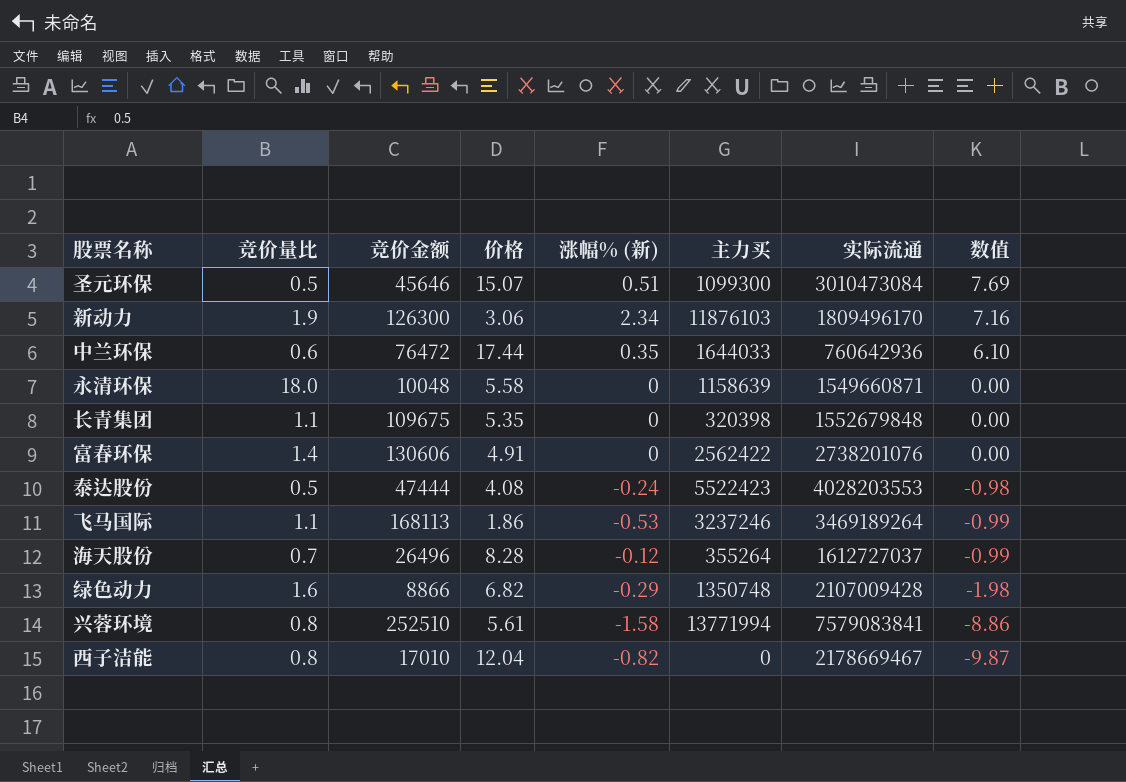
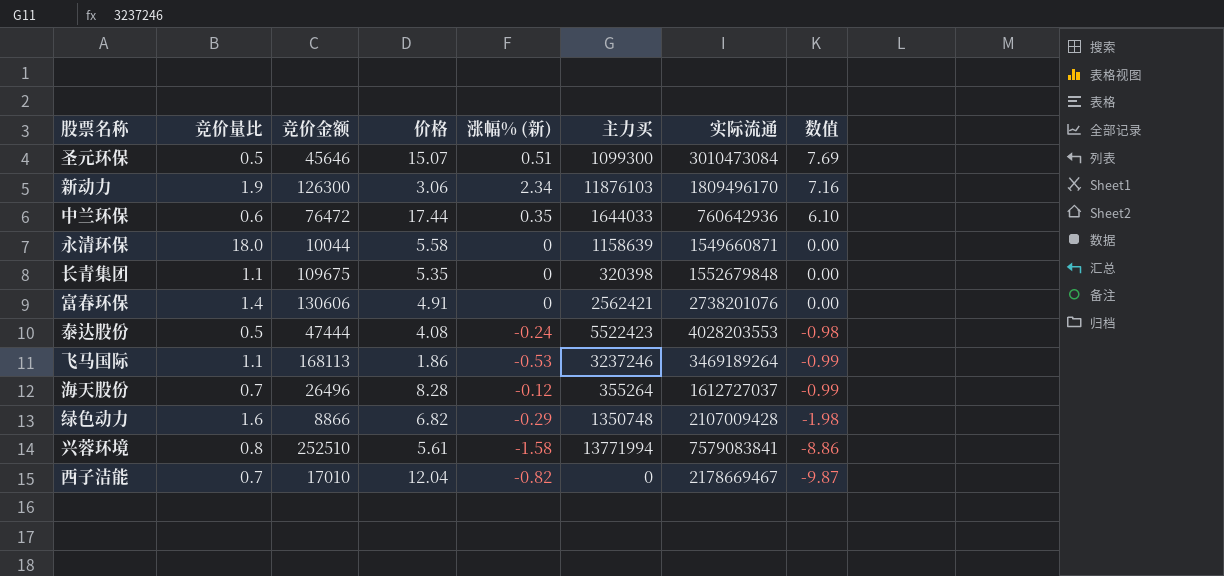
永清环保 | 竞价金额: 10048 -> 10044
富春环保 | 主力买: 2562422 -> 2562421
西子洁能 | 竞价量比: 0.8 -> 0.7

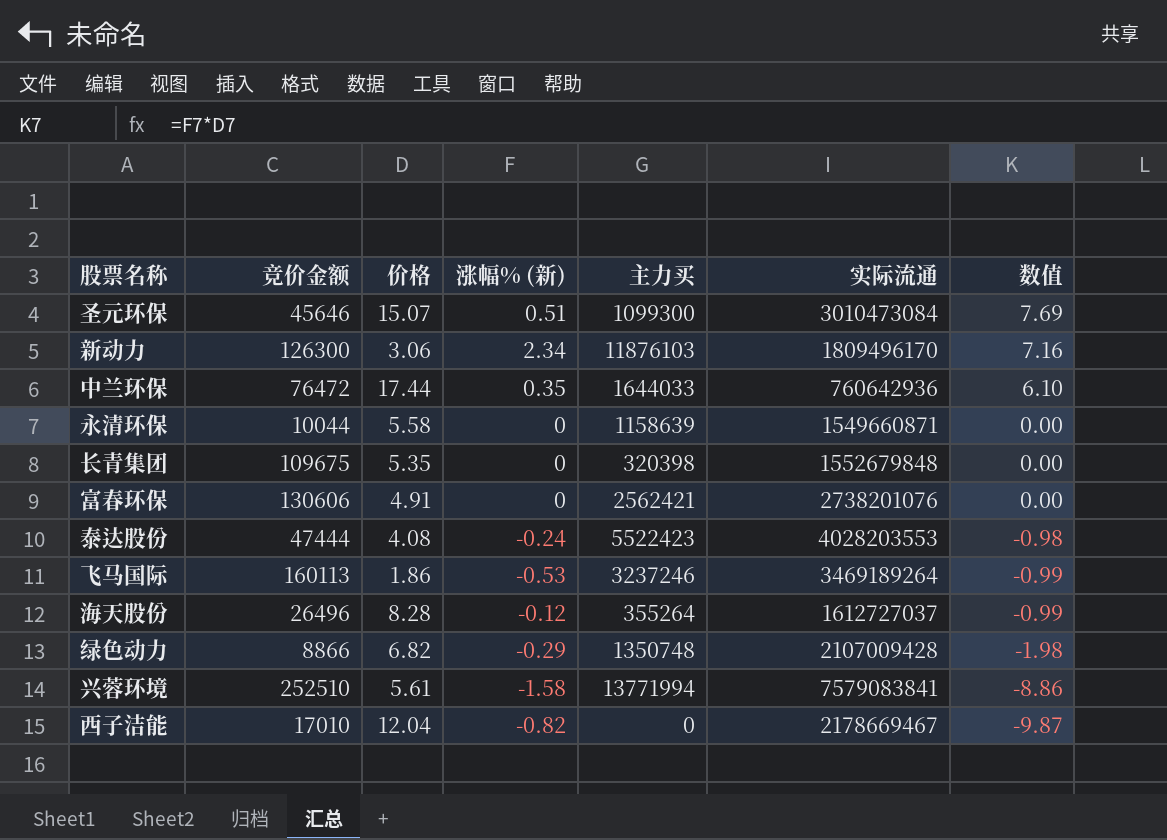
column 竞价量比 | position: 2 -> none
飞马国际 | 竞价金额: 168113 -> 160113

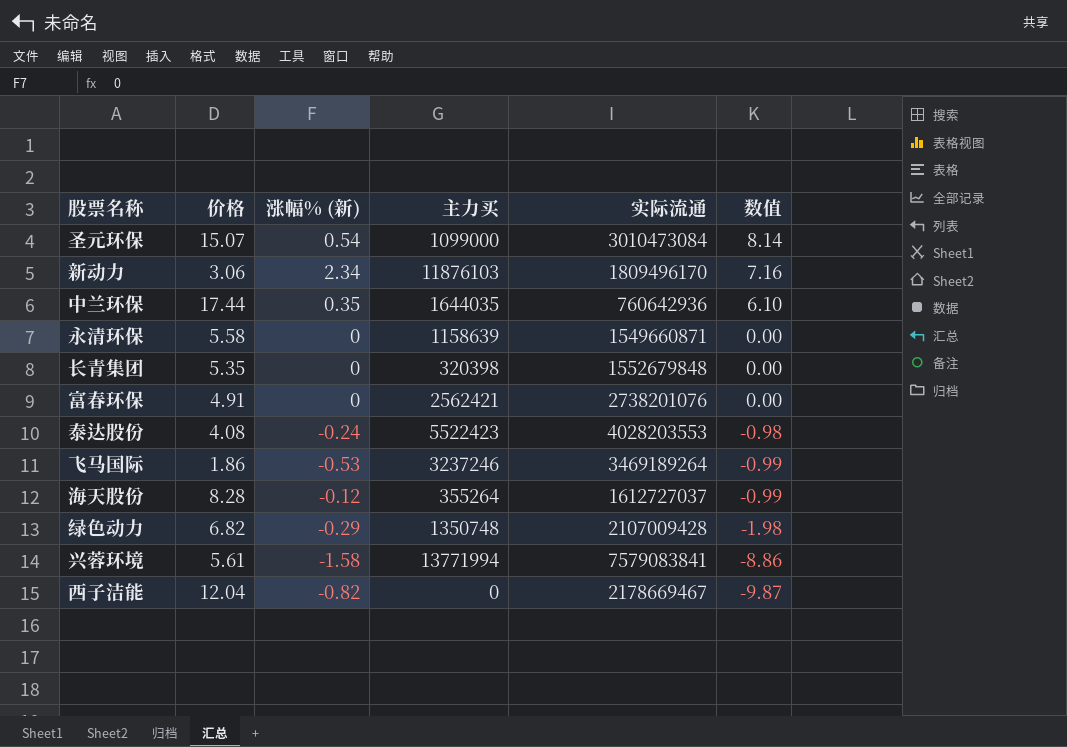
column 竞价金额 | position: 2 -> none
圣元环保 | 涨幅% (新): 0.51 -> 0.54
圣元环保 | 主力买: 1099300 -> 1099000
圣元环保 | 数值: 7.69 -> 8.14
中兰环保 | 主力买: 1644033 -> 1644035

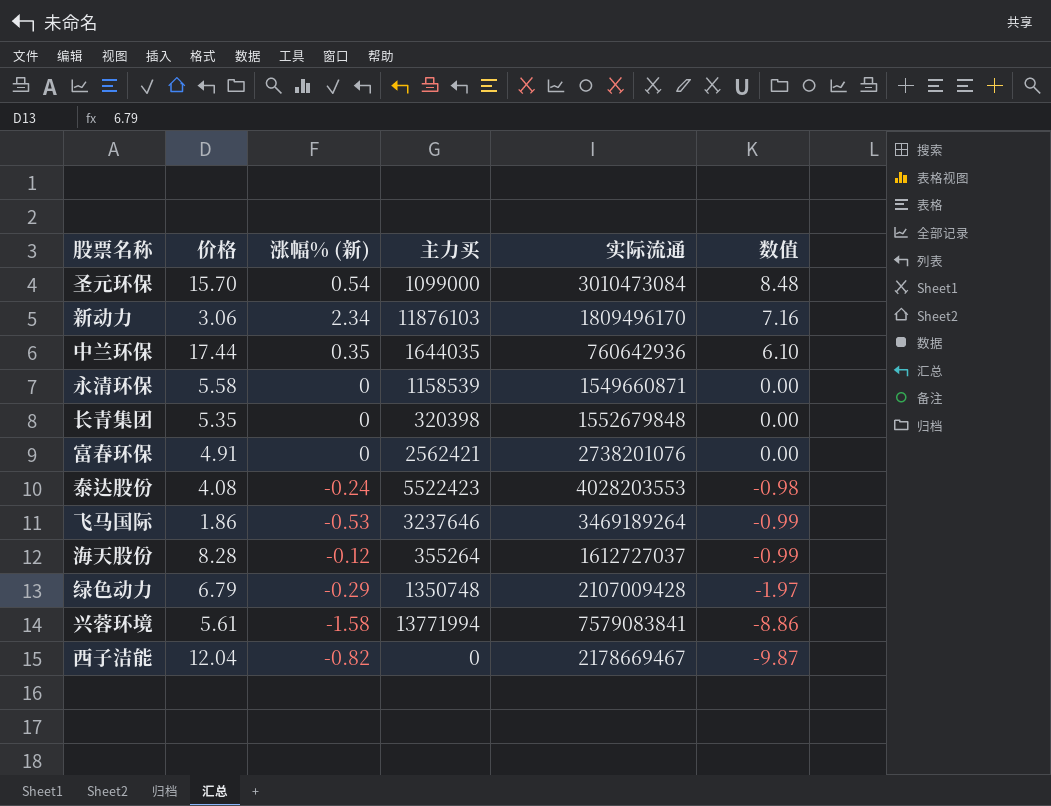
圣元环保 | 价格: 15.07 -> 15.70
圣元环保 | 数值: 8.14 -> 8.48
永清环保 | 主力买: 1158639 -> 1158539
飞马国际 | 主力买: 3237246 -> 3237646
绿色动力 | 价格: 6.82 -> 6.79
绿色动力 | 数值: -1.98 -> -1.97

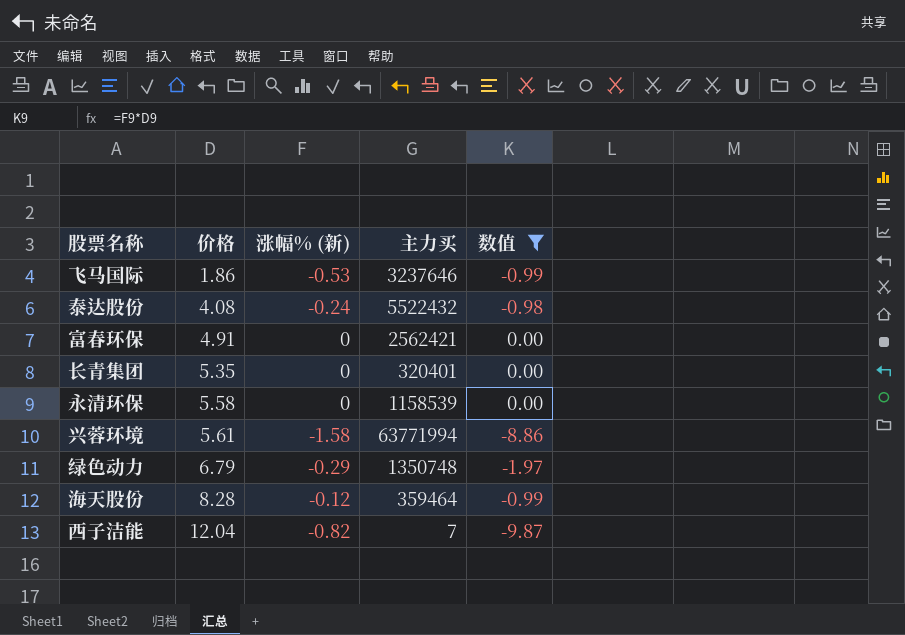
filter: none -> 数值 <= 0.00
row order: 数值 descending -> 价格 ascending
column 实际流通 | position: 5 -> none
泰达股份 | 主力买: 5522423 -> 5522432
长青集团 | 主力买: 320398 -> 320401
兴蓉环境 | 主力买: 13771994 -> 63771994
海天股份 | 主力买: 355264 -> 359464
西子洁能 | 主力买: 0 -> 7

